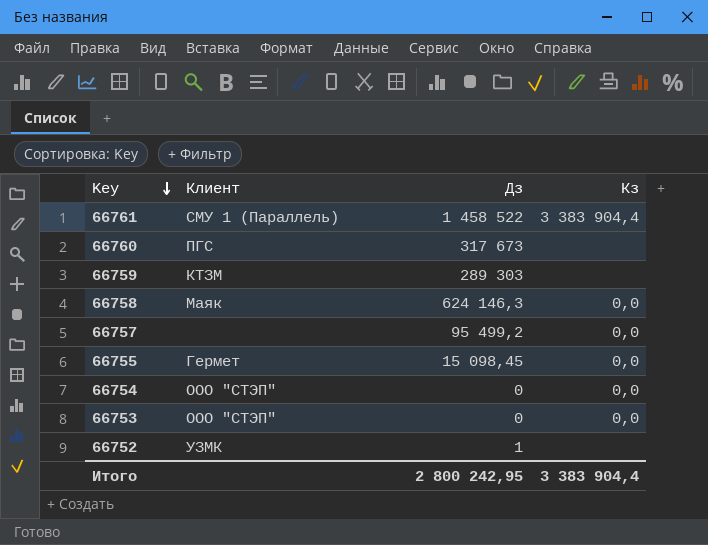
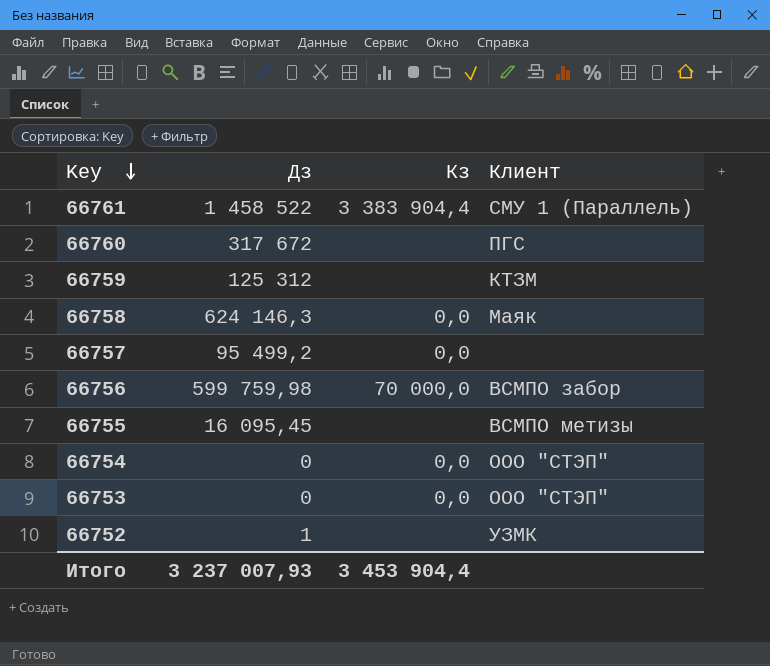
column Клиент | position: 2 -> 4
66760 | Дз: 317 673 -> 317 672
66759 | Дз: 289 303 -> 125 312
row 66756: none -> 599 759,98 | 70 000,0 | ВСМПО забор
66755 | Дз: 15 098,45 -> 16 095,45
66755 | Кз: 0,0 -> none
66755 | Клиент: Гермет -> ВСМПО метизы
Итого | Дз: 2 800 242,95 -> 3 237 007,93
Итого | Кз: 3 383 904,4 -> 3 453 904,4

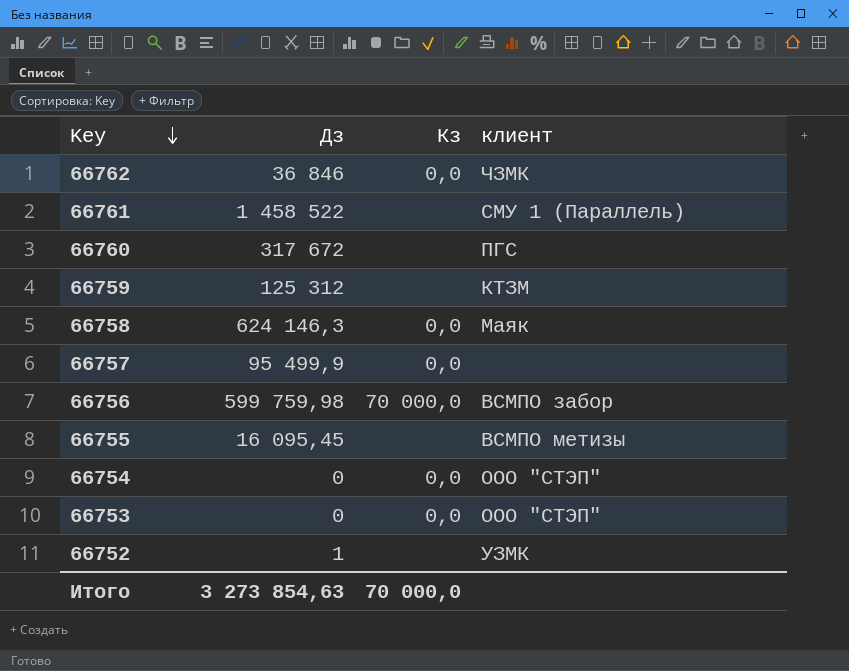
column name: Клиент -> клиент
row 66762: none -> 36 846 | 0,0 | ЧЗМК
66761 | Кз: 3 383 904,4 -> none
66757 | Дз: 95 499,2 -> 95 499,9
Итого | Дз: 3 237 007,93 -> 3 273 854,63
Итого | Кз: 3 453 904,4 -> 70 000,0

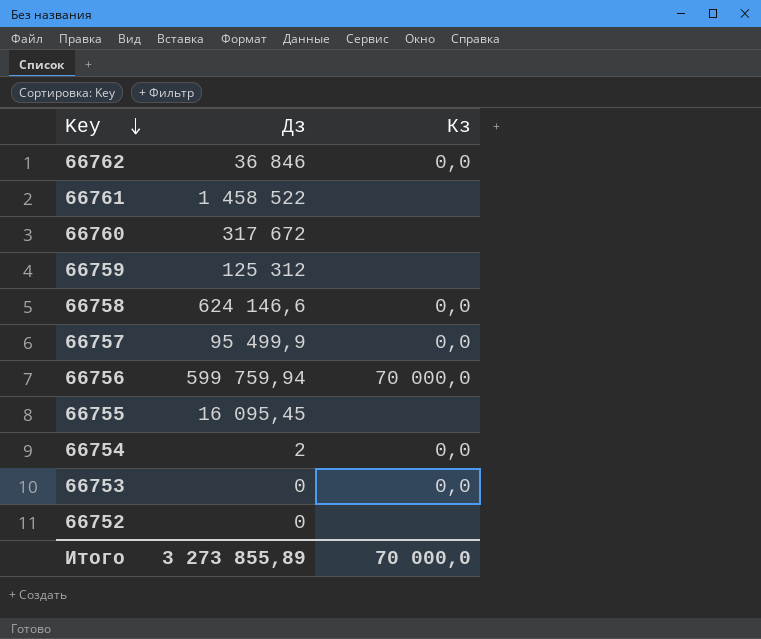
column клиент | position: 4 -> none
66758 | Дз: 624 146,3 -> 624 146,6
66756 | Дз: 599 759,98 -> 599 759,94
66754 | Дз: 0 -> 2
66752 | Дз: 1 -> 0
Итого | Дз: 3 273 854,63 -> 3 273 855,89

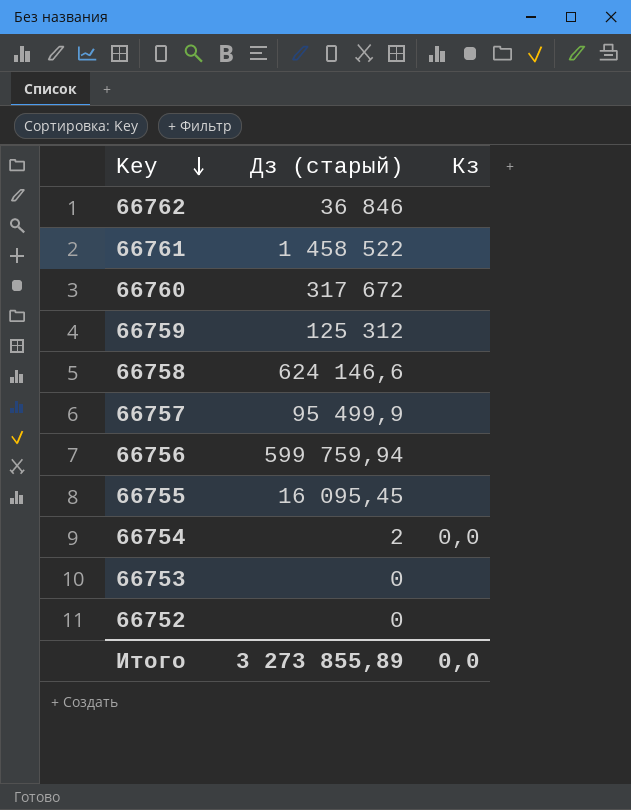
column name: Дз -> Дз (старый)
66762 | Кз: 0,0 -> none
66758 | Кз: 0,0 -> none
66757 | Кз: 0,0 -> none
66756 | Кз: 70 000,0 -> none
66753 | Кз: 0,0 -> none
Итого | Кз: 70 000,0 -> 0,0

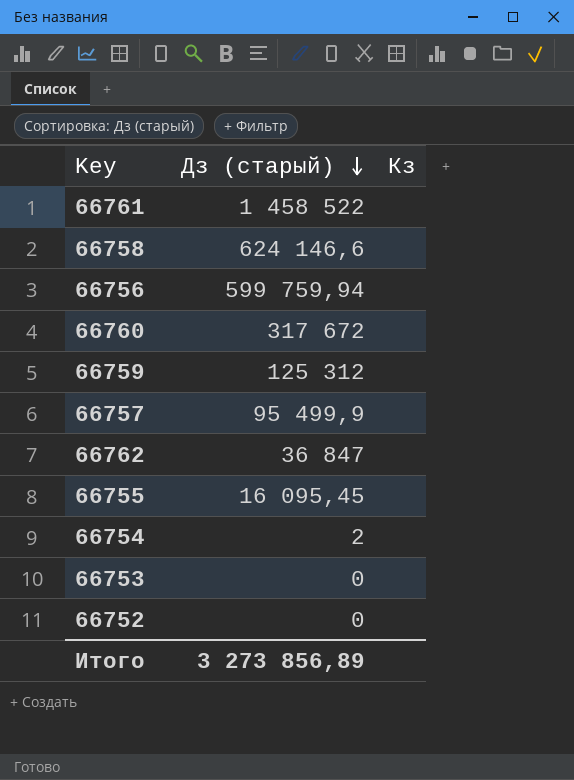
row order: Key descending -> Дз (старый) descending
66762 | Дз (старый): 36 846 -> 36 847
66754 | Кз: 0,0 -> none
Итого | Дз (старый): 3 273 855,89 -> 3 273 856,89
Итого | Кз: 0,0 -> none

